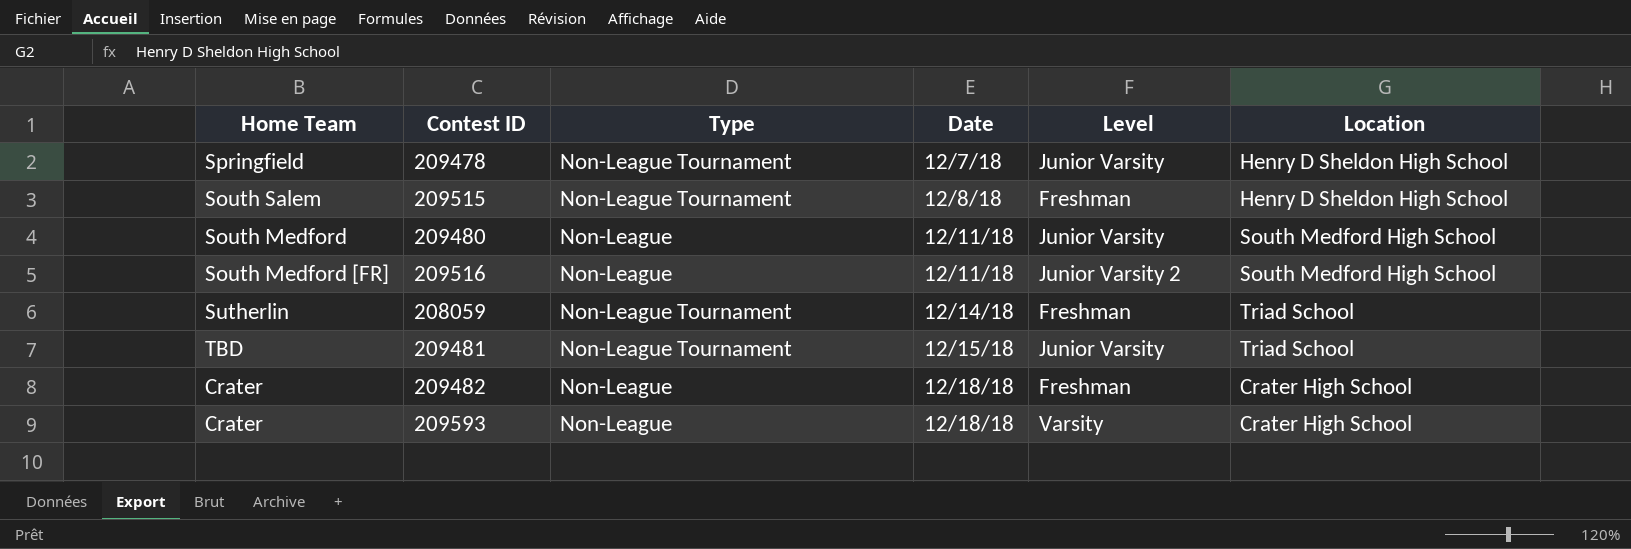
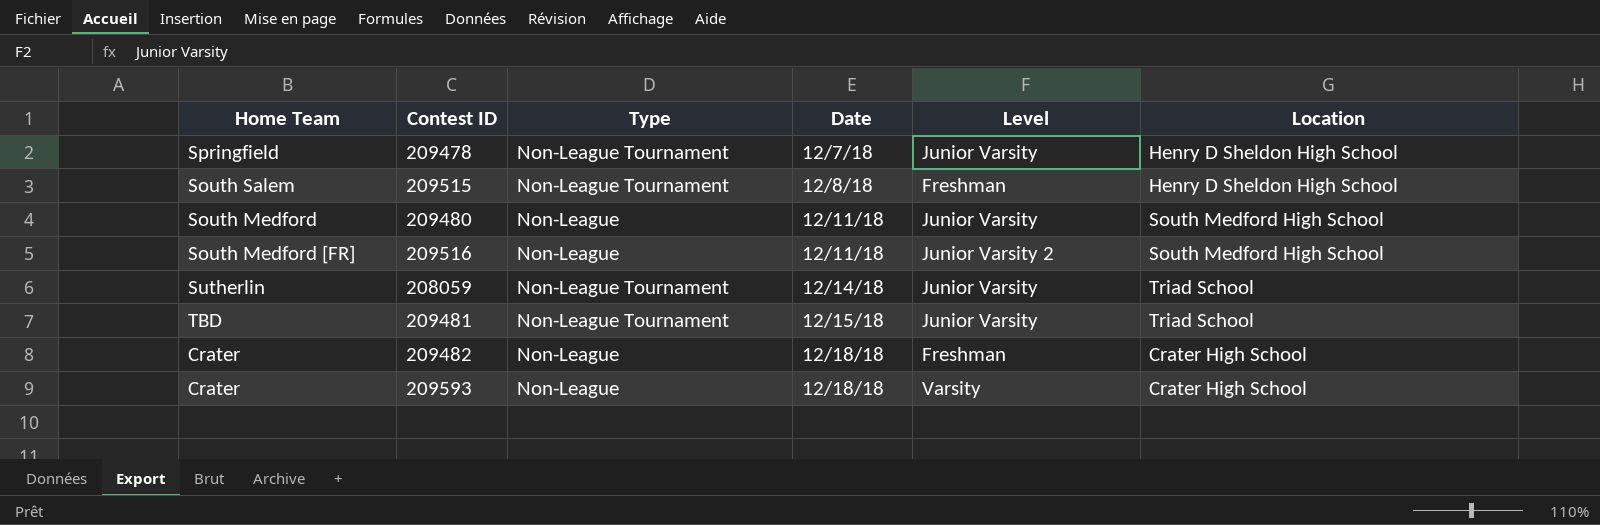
208059 | Level: Freshman -> Junior Varsity

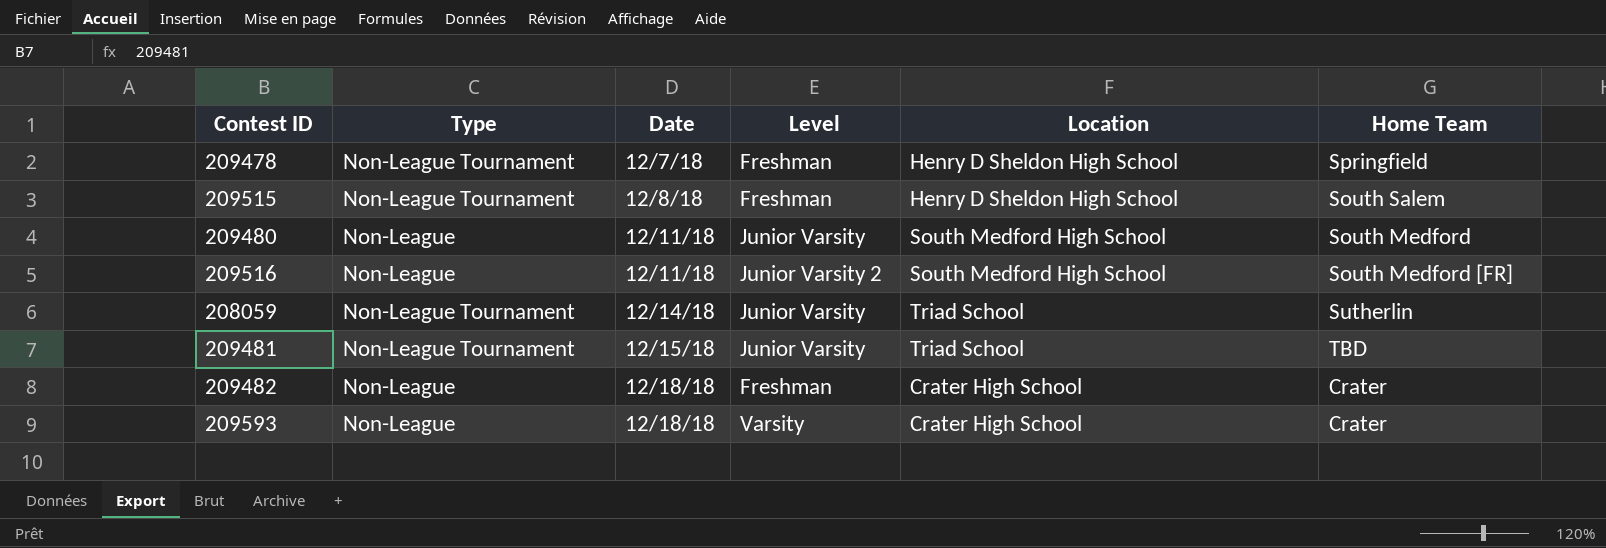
column Home Team | position: 1 -> 6
209478 | Level: Junior Varsity -> Freshman

